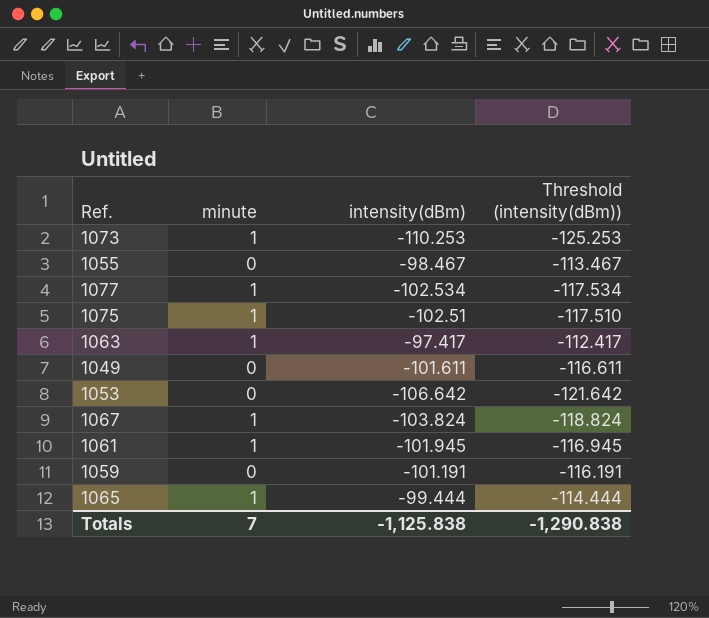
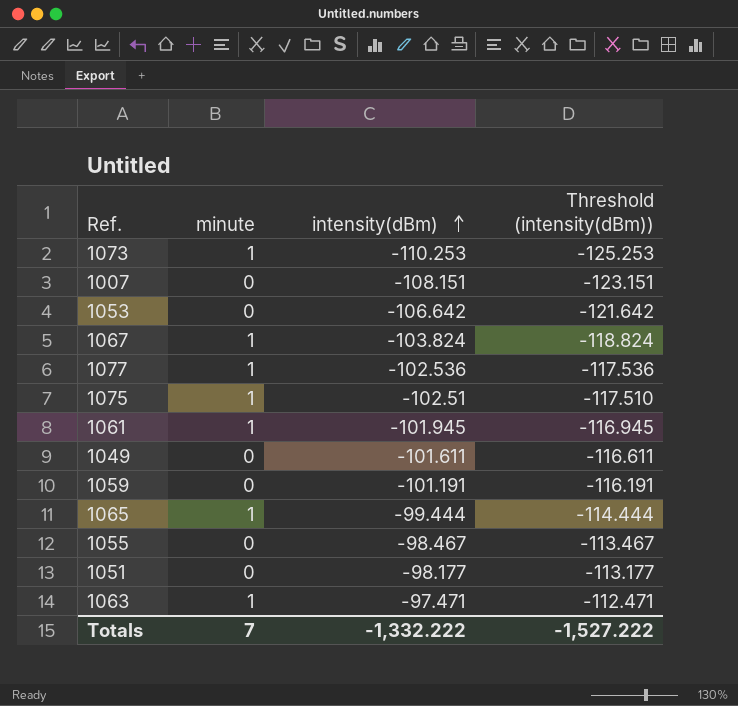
row order: none -> intensity(dBm) ascending
row 1007: none -> 0 | -108.151 | -123.151
1077 | intensity(dBm): -102.534 -> -102.536
1077 | Threshold (intensity(dBm)): -117.534 -> -117.536
row 1051: none -> 0 | -98.177 | -113.177
1063 | intensity(dBm): -97.417 -> -97.471
1063 | Threshold (intensity(dBm)): -112.417 -> -112.471
Totals | intensity(dBm): -1,125.838 -> -1,332.222
Totals | Threshold (intensity(dBm)): -1,290.838 -> -1,527.222

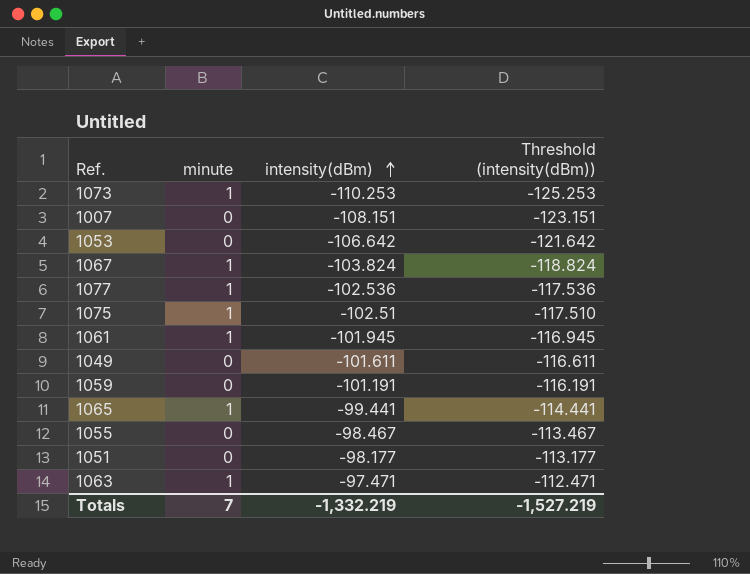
1065 | intensity(dBm): -99.444 -> -99.441
1065 | Threshold (intensity(dBm)): -114.444 -> -114.441
Totals | intensity(dBm): -1,332.222 -> -1,332.219
Totals | Threshold (intensity(dBm)): -1,527.222 -> -1,527.219

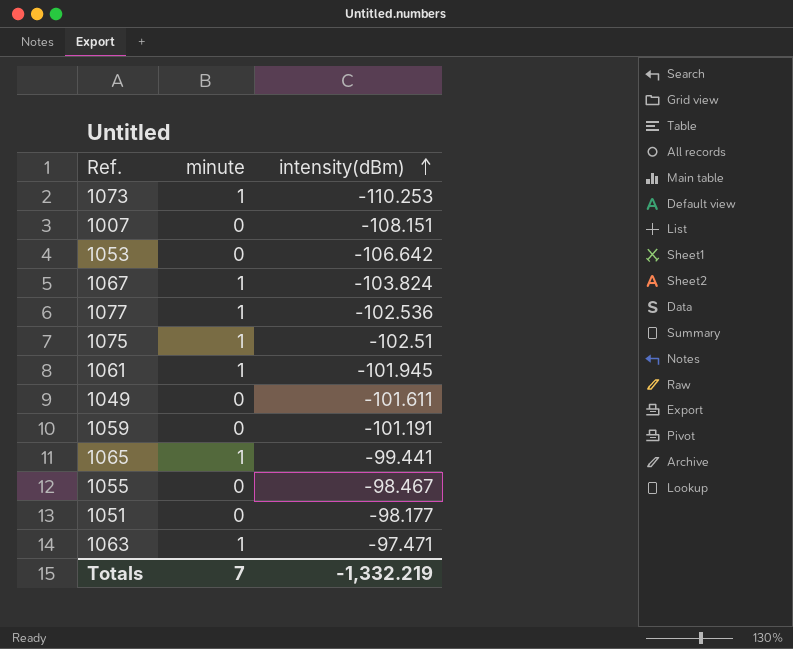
column Threshold (intensity(dBm)) | formula: [intensity(dBm)] - 15 -> none

